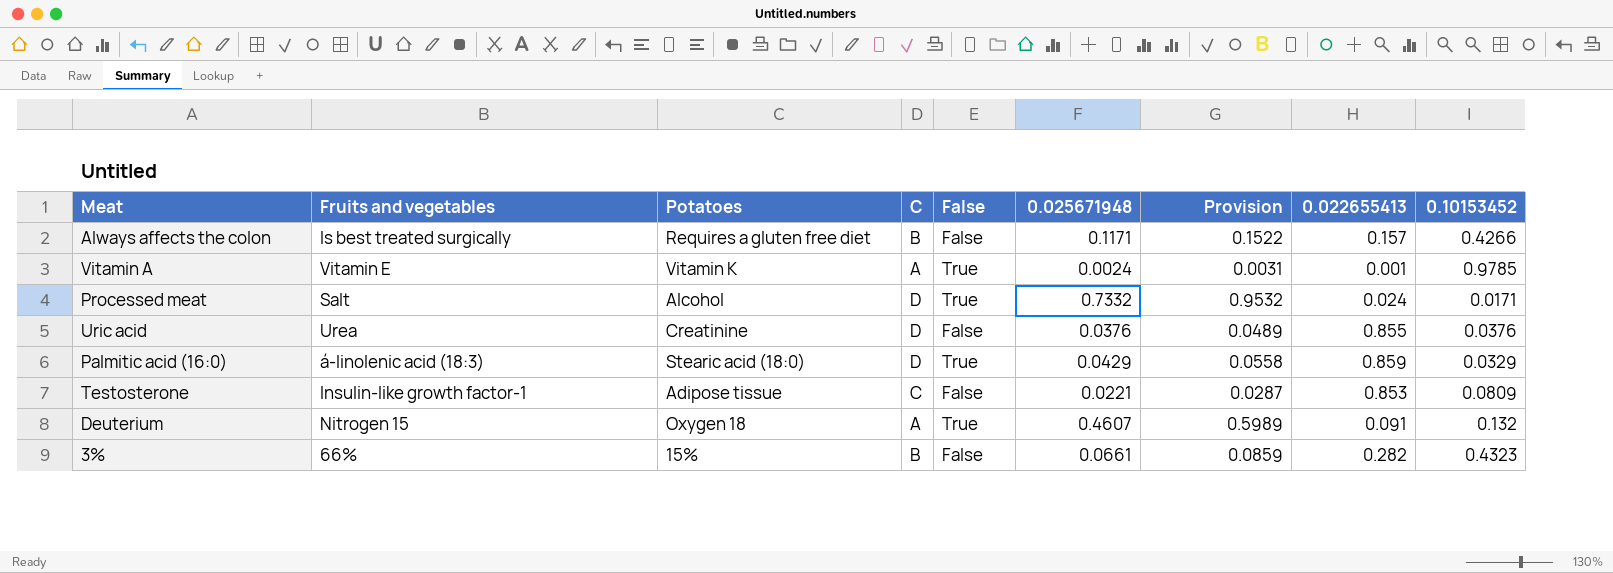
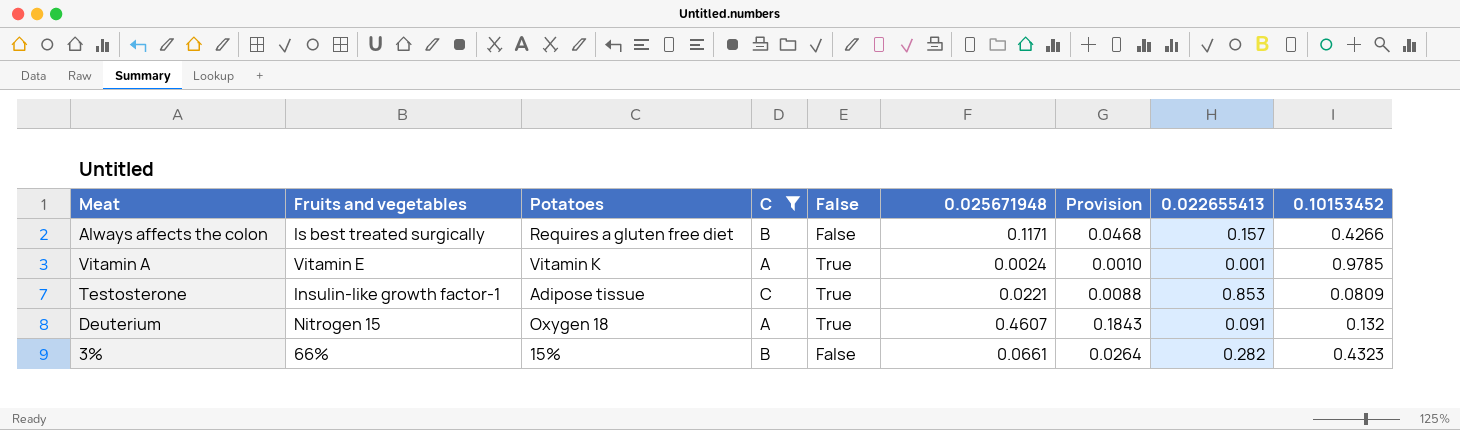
filter: none -> C != D
column Provision | formula: [0.025671948] * 1.3 -> [0.025671948] * 0.4
Testosterone | False: False -> True

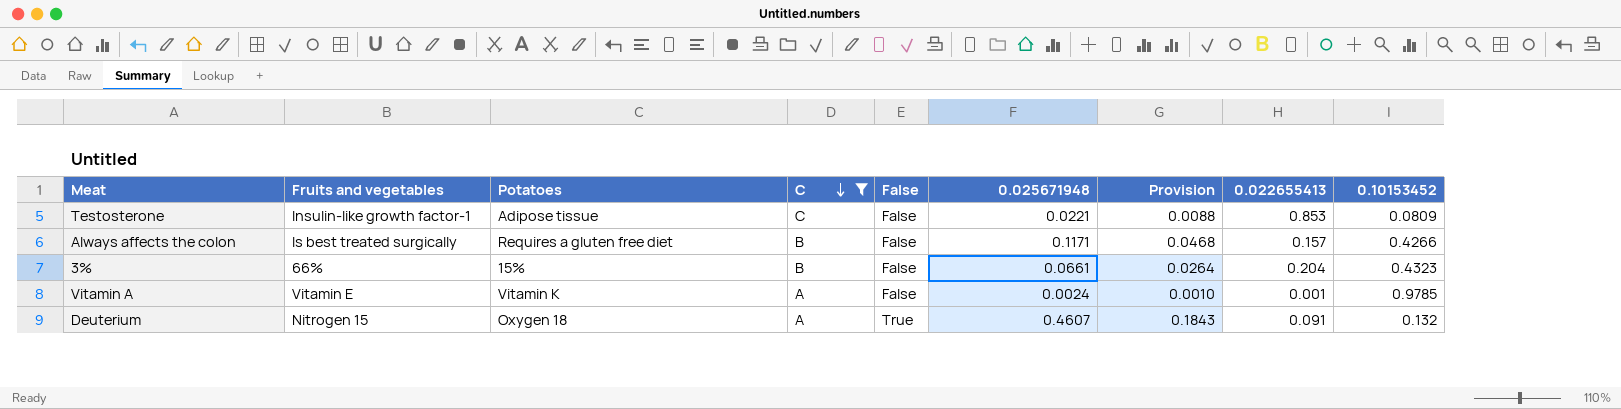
row order: none -> C descending
Testosterone | False: True -> False
3% | 0.022655413: 0.282 -> 0.204
Vitamin A | False: True -> False

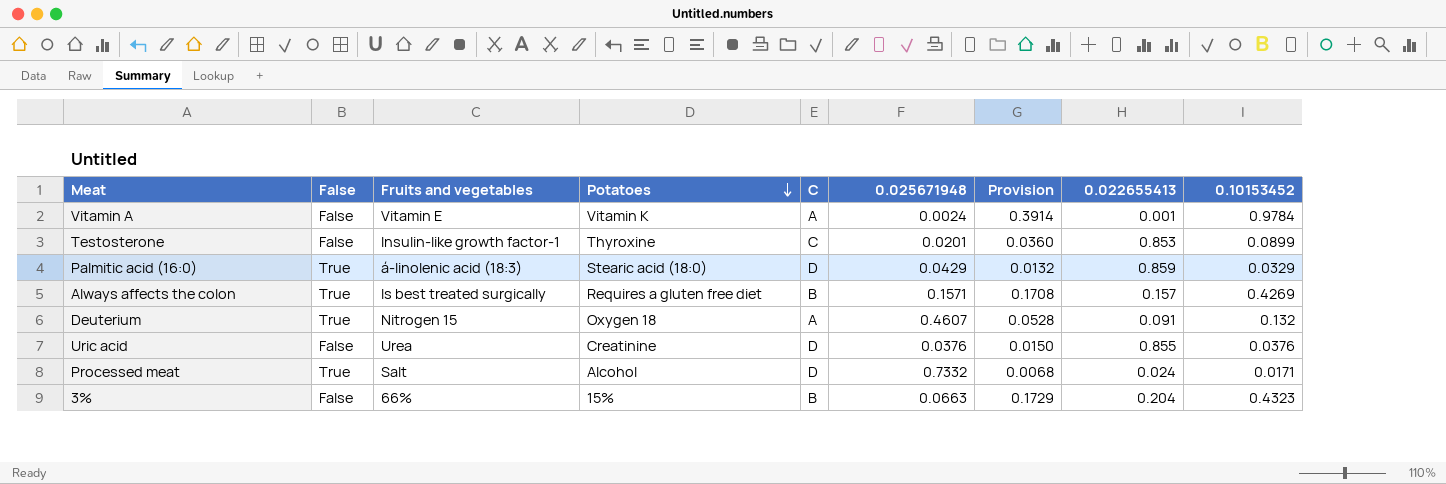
filter: C != D -> none
row order: C descending -> Potatoes descending
column False | position: 5 -> 2
column Provision | formula: [0.025671948] * 0.4 -> [0.10153452] * 0.4
Vitamin A | 0.10153452: 0.9785 -> 0.9784
Testosterone | Potatoes: Adipose tissue -> Thyroxine
Testosterone | 0.025671948: 0.0221 -> 0.0201
Testosterone | 0.10153452: 0.0809 -> 0.0899
Always affects the colon | False: False -> True
Always affects the colon | 0.025671948: 0.1171 -> 0.1571
Always affects the colon | 0.10153452: 0.4266 -> 0.4269
3% | 0.025671948: 0.0661 -> 0.0663

